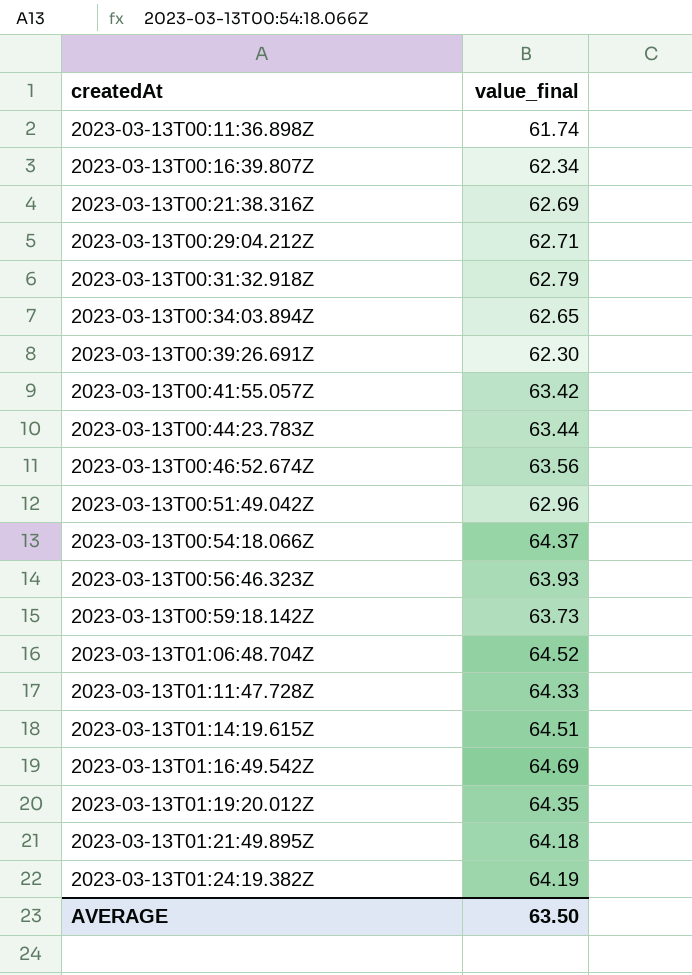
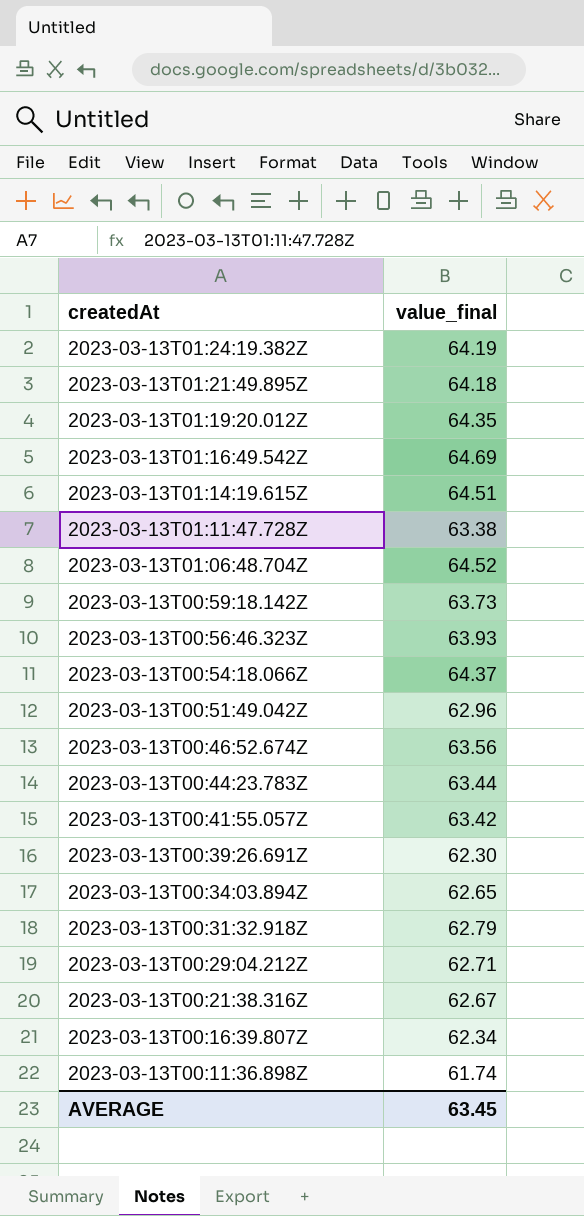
row order: createdAt ascending -> createdAt descending
2023-03-13T01:11:47.728Z | value_final: 64.33 -> 63.38
2023-03-13T00:21:38.316Z | value_final: 62.69 -> 62.67
AVERAGE | value_final: 63.50 -> 63.45

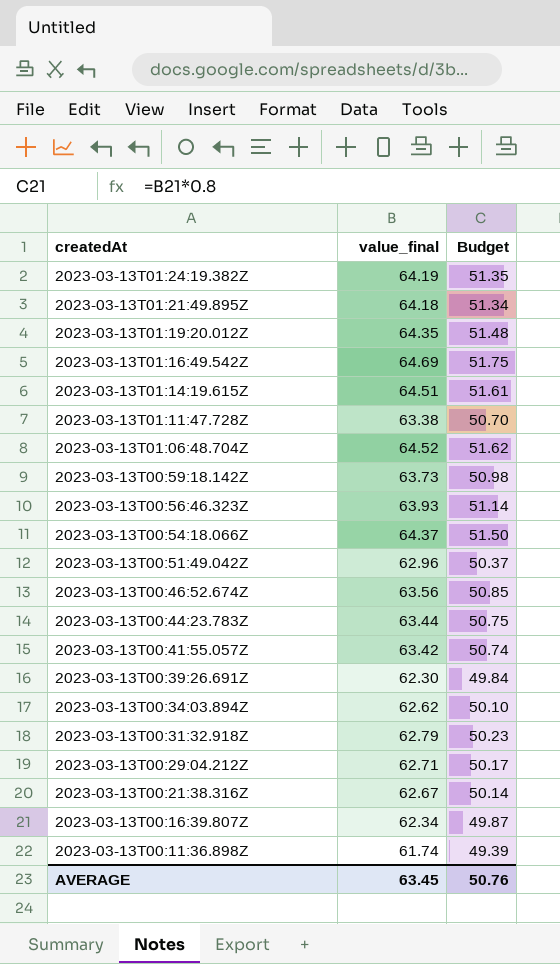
column Budget | formula: none -> [value_final] * 0.8
2023-03-13T00:34:03.894Z | value_final: 62.65 -> 62.62

